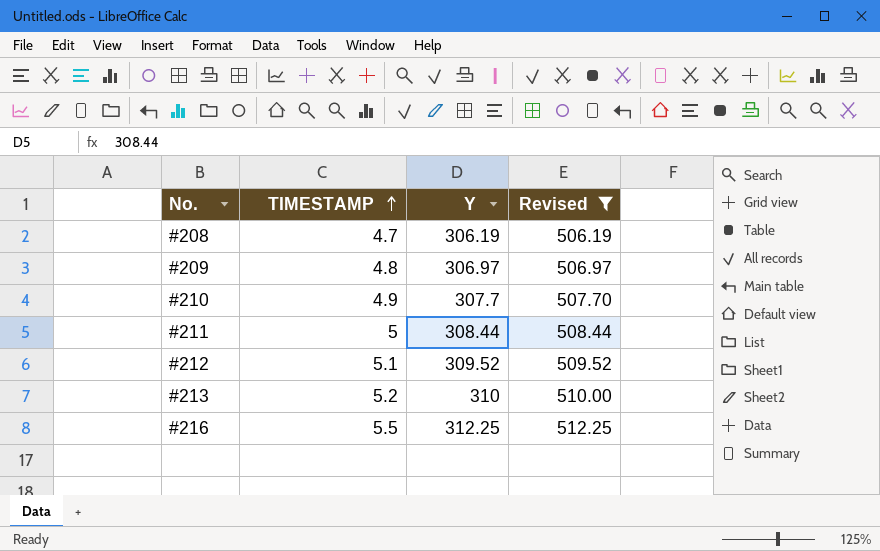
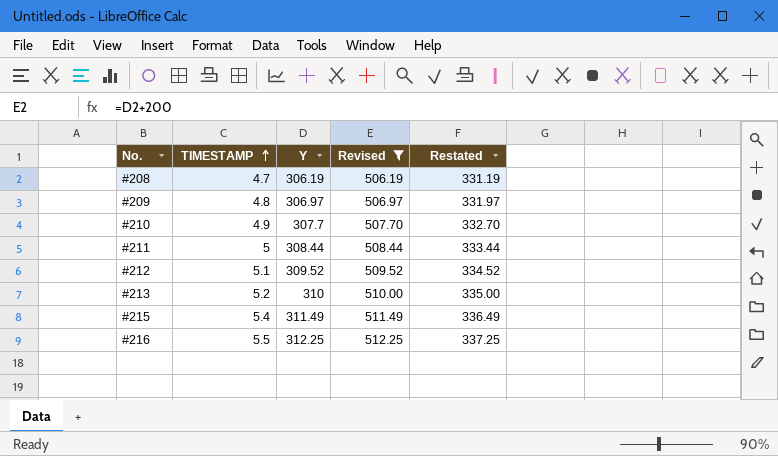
column Restated | formula: none -> [Y] + 25
row #215: none -> 5.4 | 311.49 | 511.49 | 336.49

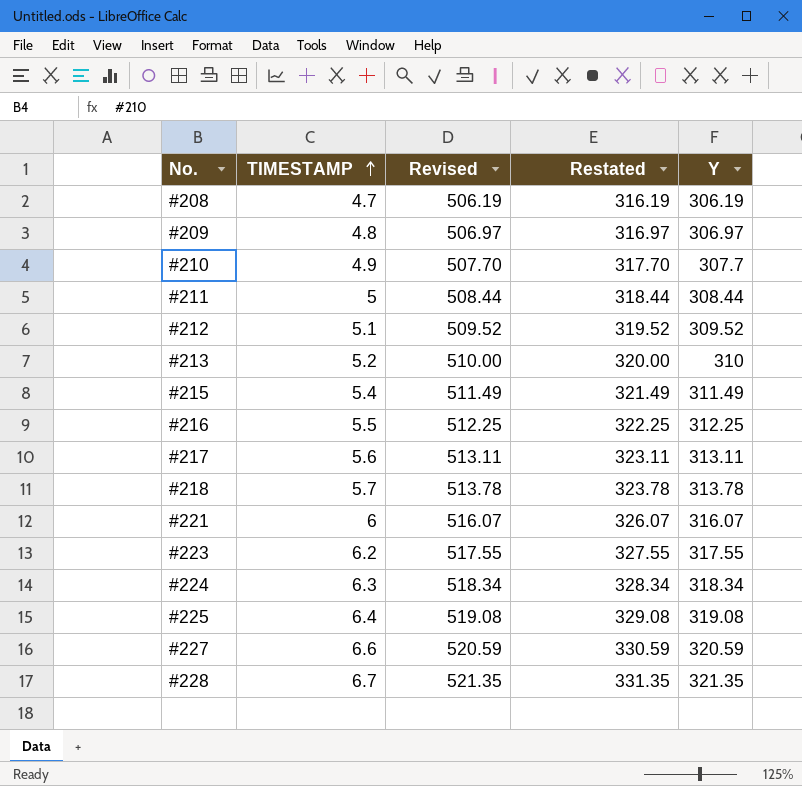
filter: Revised <= 512.25 -> none
column Restated | formula: [Y] + 25 -> [Y] + 10
column Y | position: 3 -> 5

